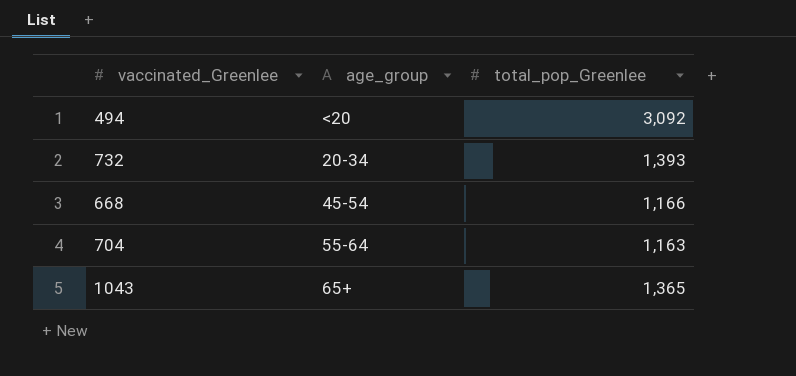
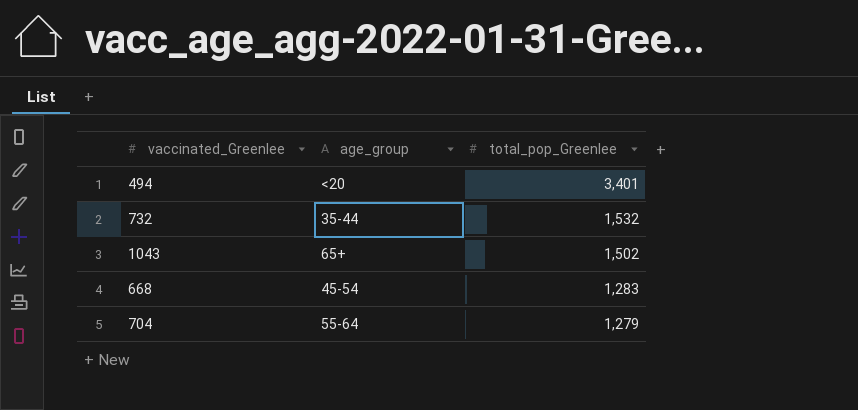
row order: none -> total_pop_Greenlee descending
494 | total_pop_Greenlee: 3,092 -> 3,401
732 | age_group: 20-34 -> 35-44
732 | total_pop_Greenlee: 1,393 -> 1,532
1043 | total_pop_Greenlee: 1,365 -> 1,502
668 | total_pop_Greenlee: 1,166 -> 1,283
704 | total_pop_Greenlee: 1,163 -> 1,279

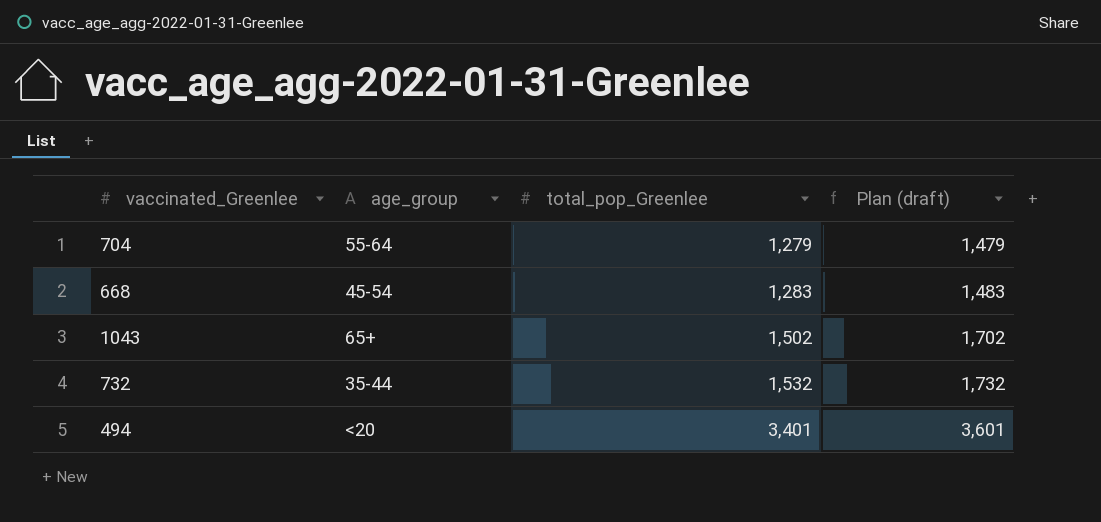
row order: total_pop_Greenlee descending -> total_pop_Greenlee ascending
column Plan (draft) | formula: none -> [total_pop_Greenlee] + 200

